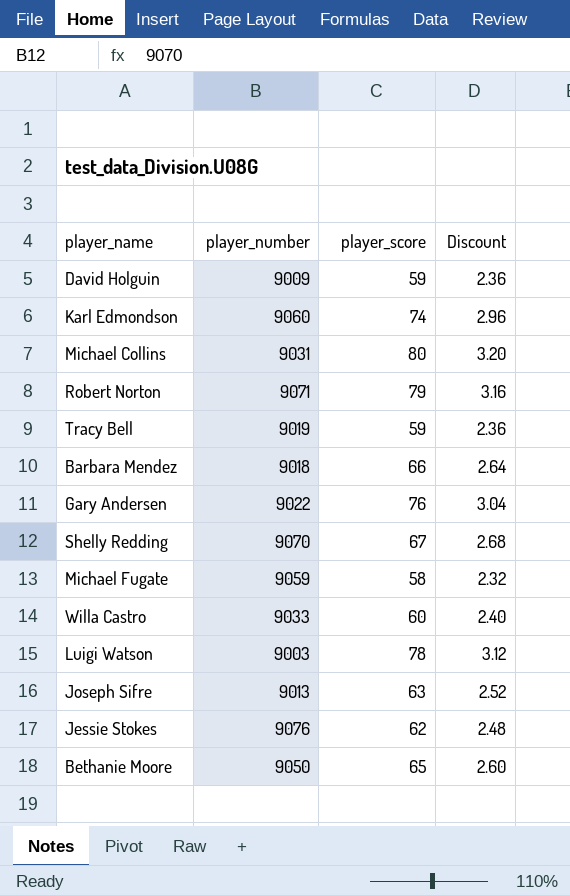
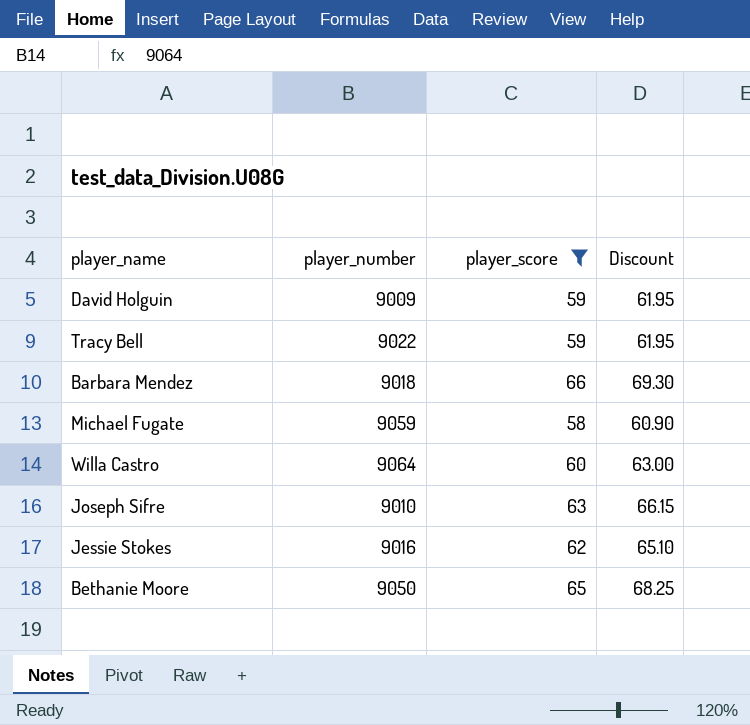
filter: none -> player_score <= 66
column Discount | formula: [player_score] * 0.04 -> [player_score] * 1.05
Tracy Bell | player_number: 9019 -> 9022
Willa Castro | player_number: 9033 -> 9064
Joseph Sifre | player_number: 9013 -> 9010
Jessie Stokes | player_number: 9076 -> 9016

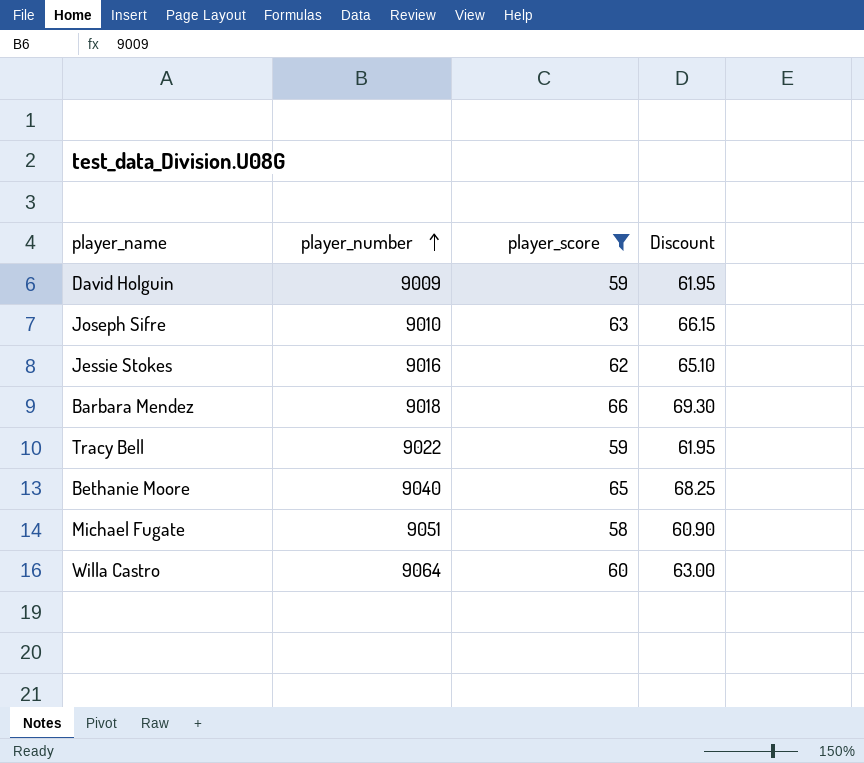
row order: none -> player_number ascending
Bethanie Moore | player_number: 9050 -> 9040
Michael Fugate | player_number: 9059 -> 9051

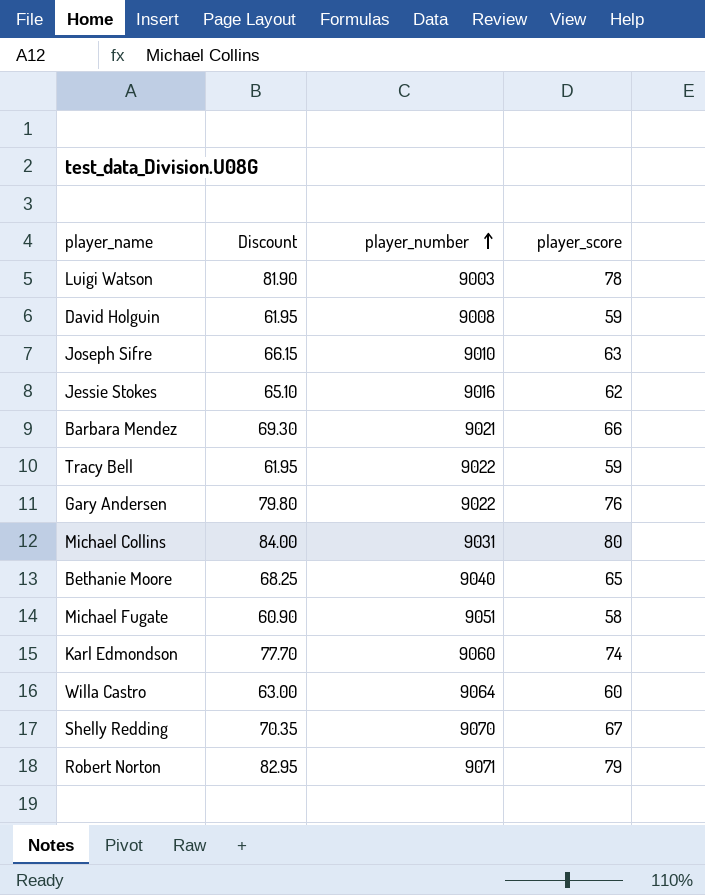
filter: player_score <= 66 -> none
column Discount | position: 4 -> 2
David Holguin | player_number: 9009 -> 9008
Barbara Mendez | player_number: 9018 -> 9021

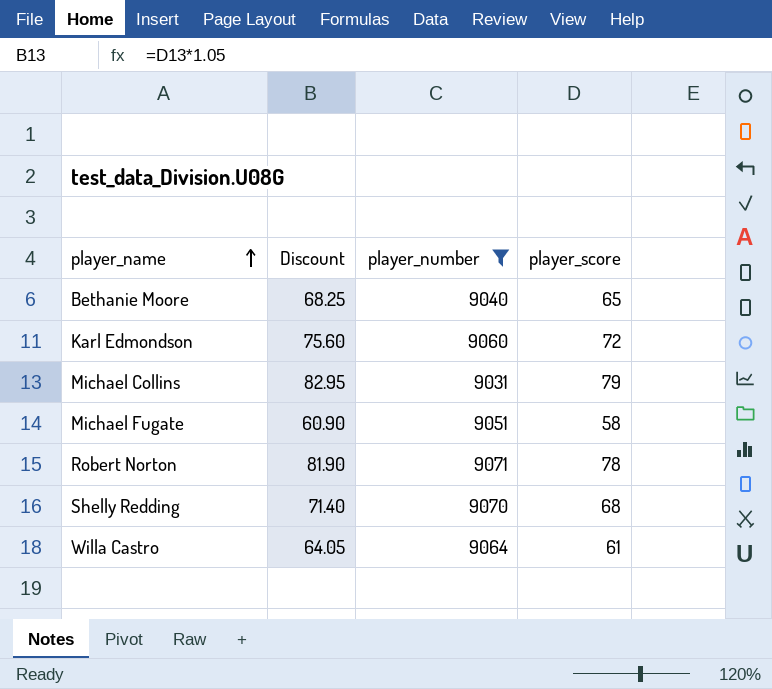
filter: none -> player_number >= 9031
row order: player_number ascending -> player_name ascending
Karl Edmondson | Discount: 77.70 -> 75.60
Karl Edmondson | player_score: 74 -> 72
Michael Collins | Discount: 84.00 -> 82.95
Michael Collins | player_score: 80 -> 79
Robert Norton | Discount: 82.95 -> 81.90
Robert Norton | player_score: 79 -> 78
Shelly Redding | Discount: 70.35 -> 71.40
Shelly Redding | player_score: 67 -> 68
Willa Castro | Discount: 63.00 -> 64.05
Willa Castro | player_score: 60 -> 61

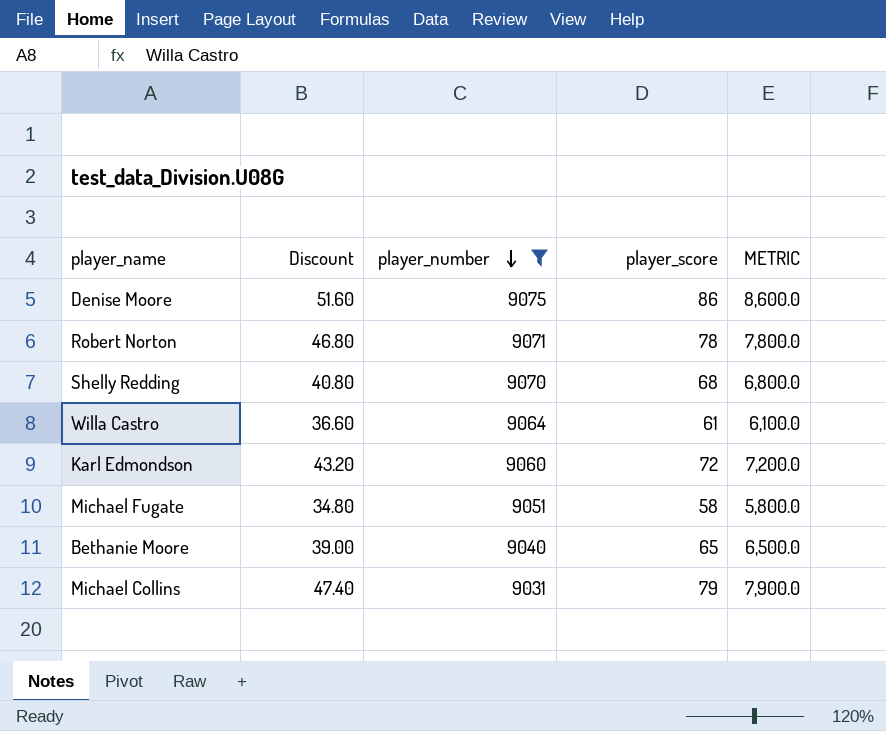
row order: player_name ascending -> player_number descending
column Discount | formula: [player_score] * 1.05 -> [player_score] * 0.6
column METRIC | formula: none -> [player_score] * 100
row Denise Moore: none -> 51.60 | 9075 | 86 | 8,600.0

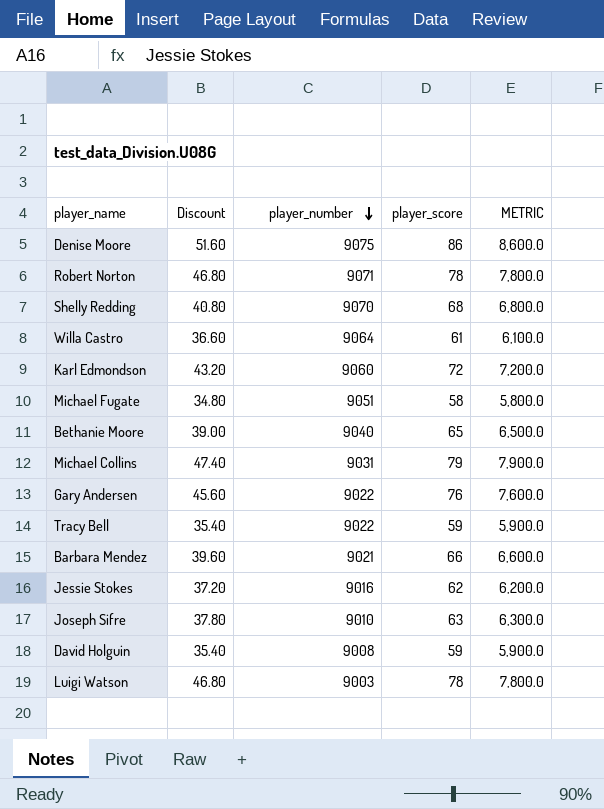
filter: player_number >= 9031 -> none

